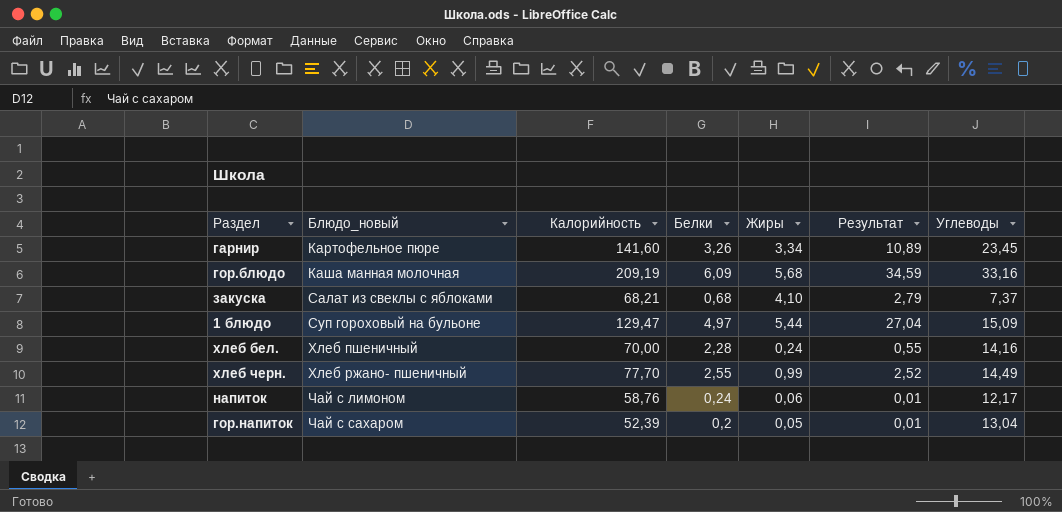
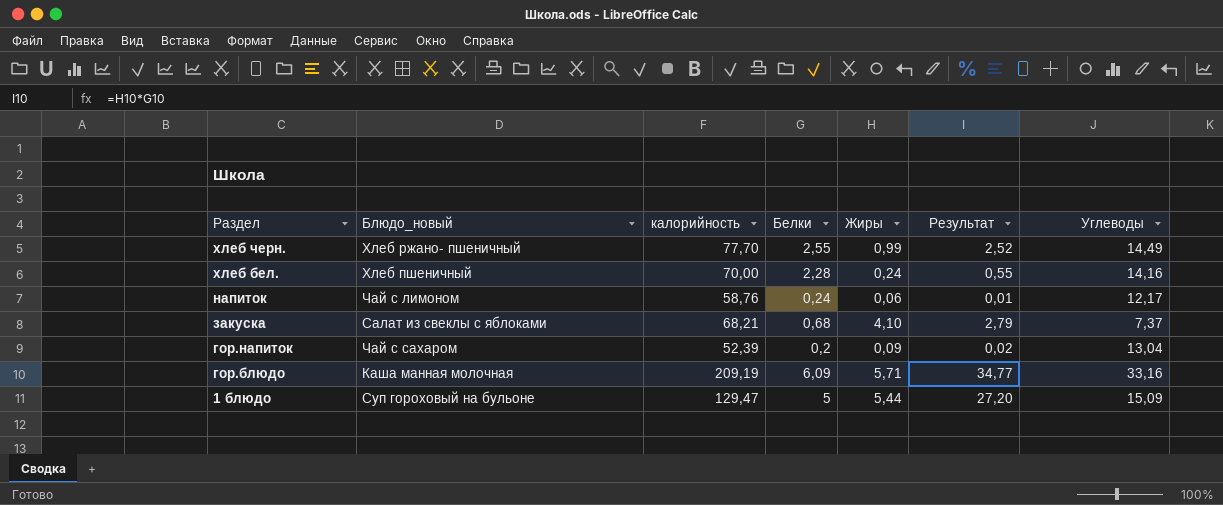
row order: Блюдо_новый ascending -> Раздел descending
column name: Калорийность -> калорийность
row гарнир: Картофельное пюре | 141,60 | 3,26 | 3,34 | 10,89 | 23,45 -> none
гор.напиток | Жиры: 0,05 -> 0,09
гор.напиток | Результат: 0,01 -> 0,02
гор.блюдо | Жиры: 5,68 -> 5,71
гор.блюдо | Результат: 34,59 -> 34,77
1 блюдо | Белки: 4,97 -> 5
1 блюдо | Результат: 27,04 -> 27,20

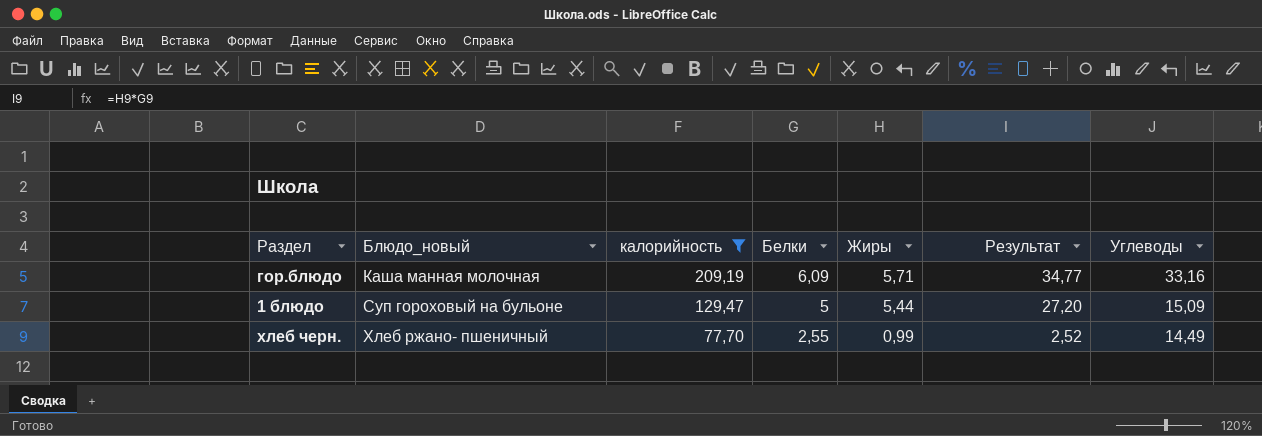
filter: none -> калорийность >= 77,70
row order: Раздел descending -> Блюдо_новый ascending

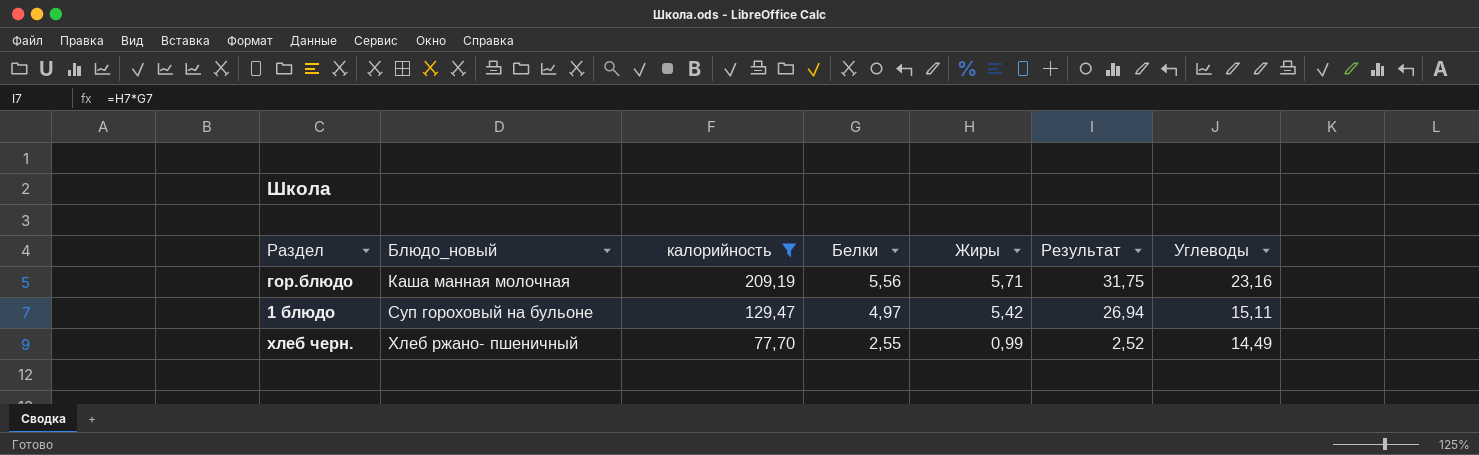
гор.блюдо | Белки: 6,09 -> 5,56
гор.блюдо | Результат: 34,77 -> 31,75
гор.блюдо | Углеводы: 33,16 -> 23,16
1 блюдо | Белки: 5 -> 4,97
1 блюдо | Жиры: 5,44 -> 5,42
1 блюдо | Результат: 27,20 -> 26,94
1 блюдо | Углеводы: 15,09 -> 15,11

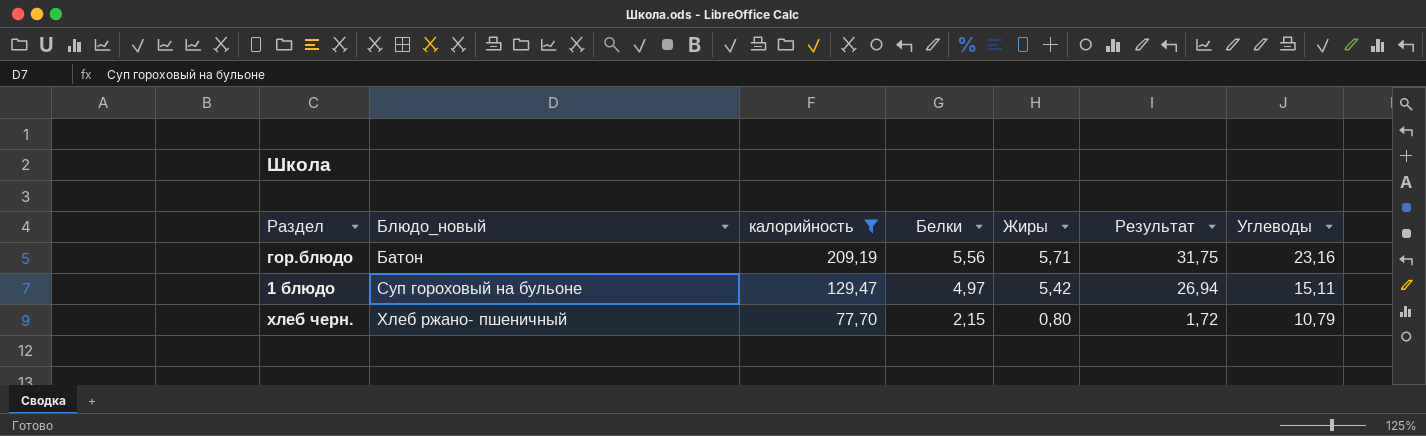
гор.блюдо | Блюдо_новый: Каша манная молочная -> Батон
хлеб черн. | Белки: 2,55 -> 2,15
хлеб черн. | Жиры: 0,99 -> 0,80
хлеб черн. | Результат: 2,52 -> 1,72
хлеб черн. | Углеводы: 14,49 -> 10,79

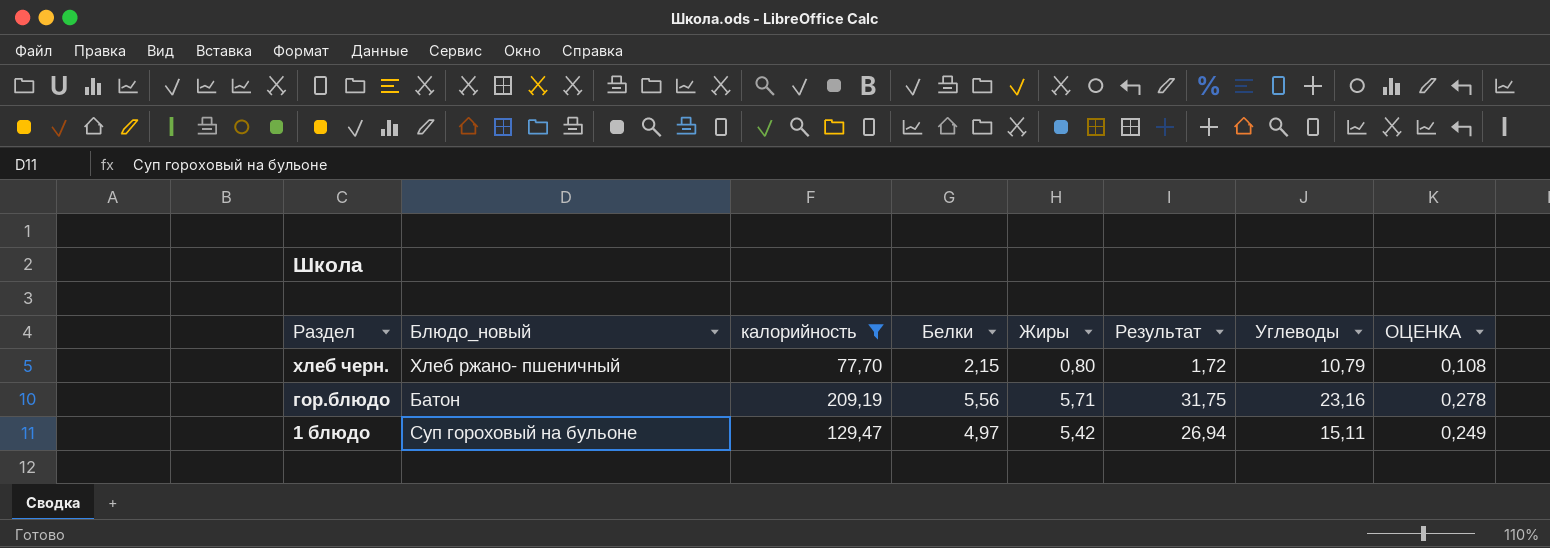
row order: Блюдо_новый ascending -> Раздел descending
column ОЦЕНКА | formula: none -> [Белки] * 0,05

